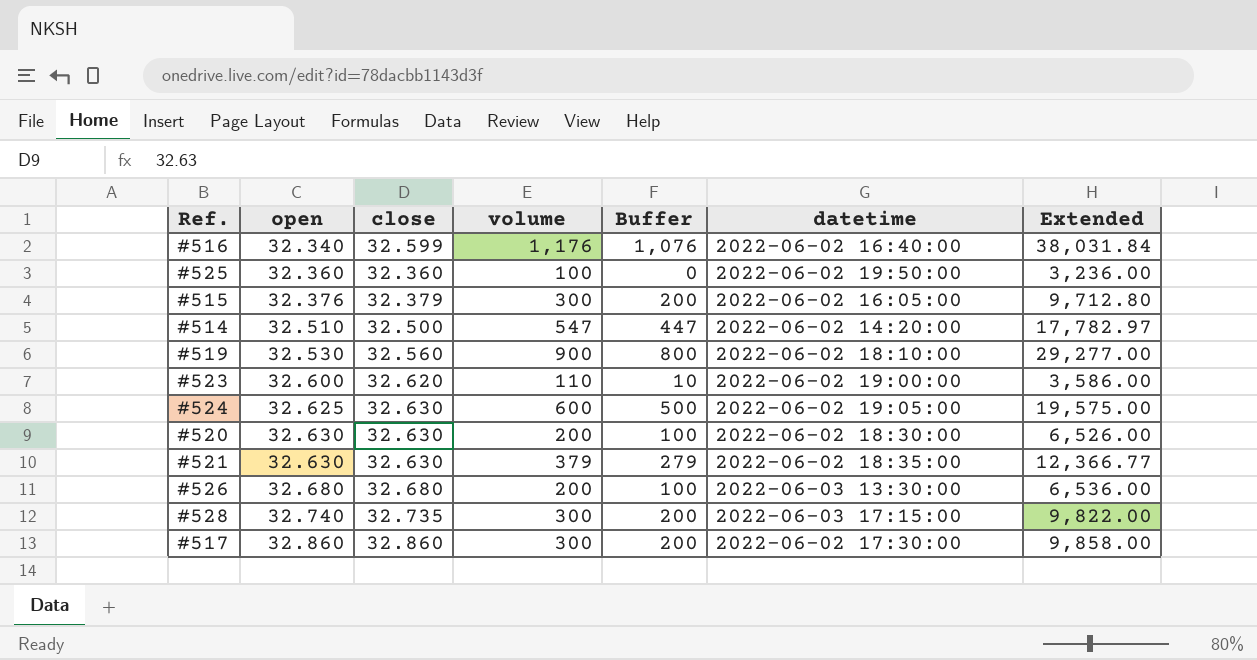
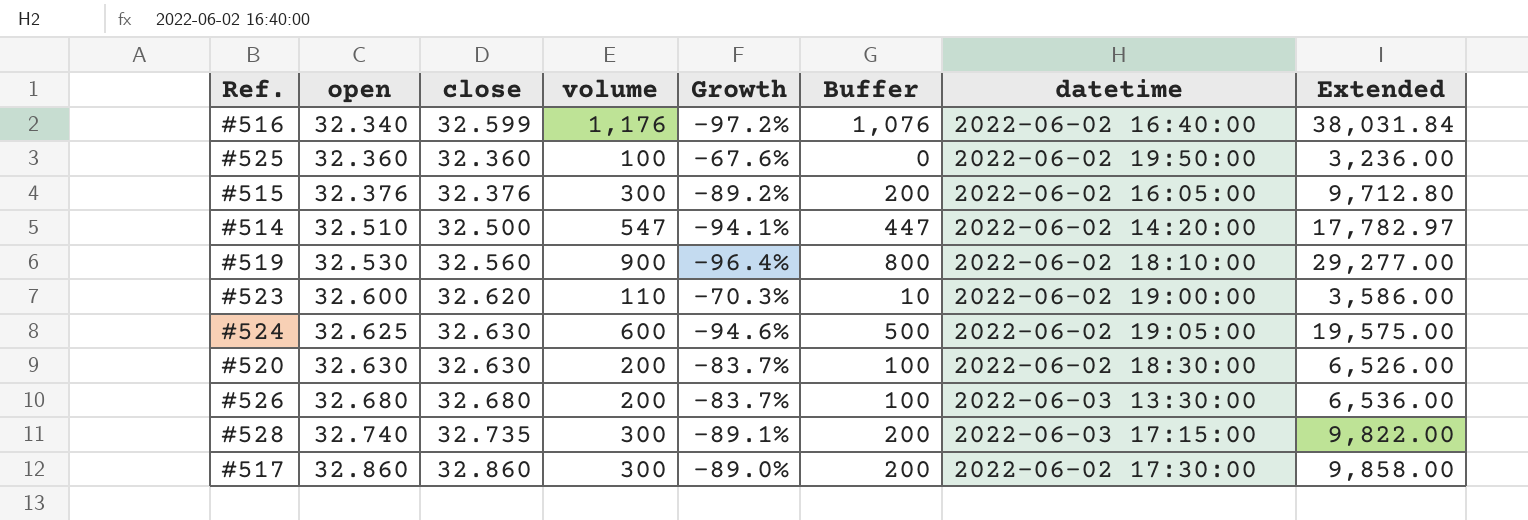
column Growth | formula: none -> ([close] - [volume]) / [volume]
row #521: 32.630 | 32.630 | 379 | 279 | 2022-06-02 18:35:00 | 12,366.77 -> none
#515 | close: 32.379 -> 32.376

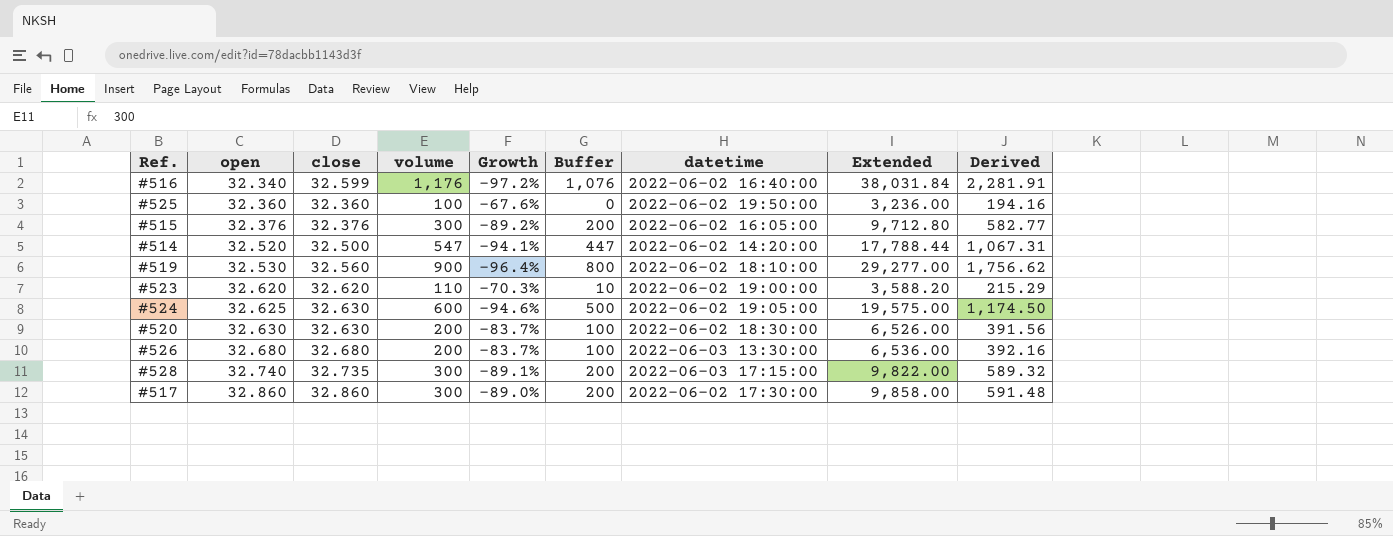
column Derived | formula: none -> [Extended] * 0.06
#514 | open: 32.510 -> 32.520
#514 | Extended: 17,782.97 -> 17,788.44
#523 | open: 32.600 -> 32.620
#523 | Extended: 3,586.00 -> 3,588.20

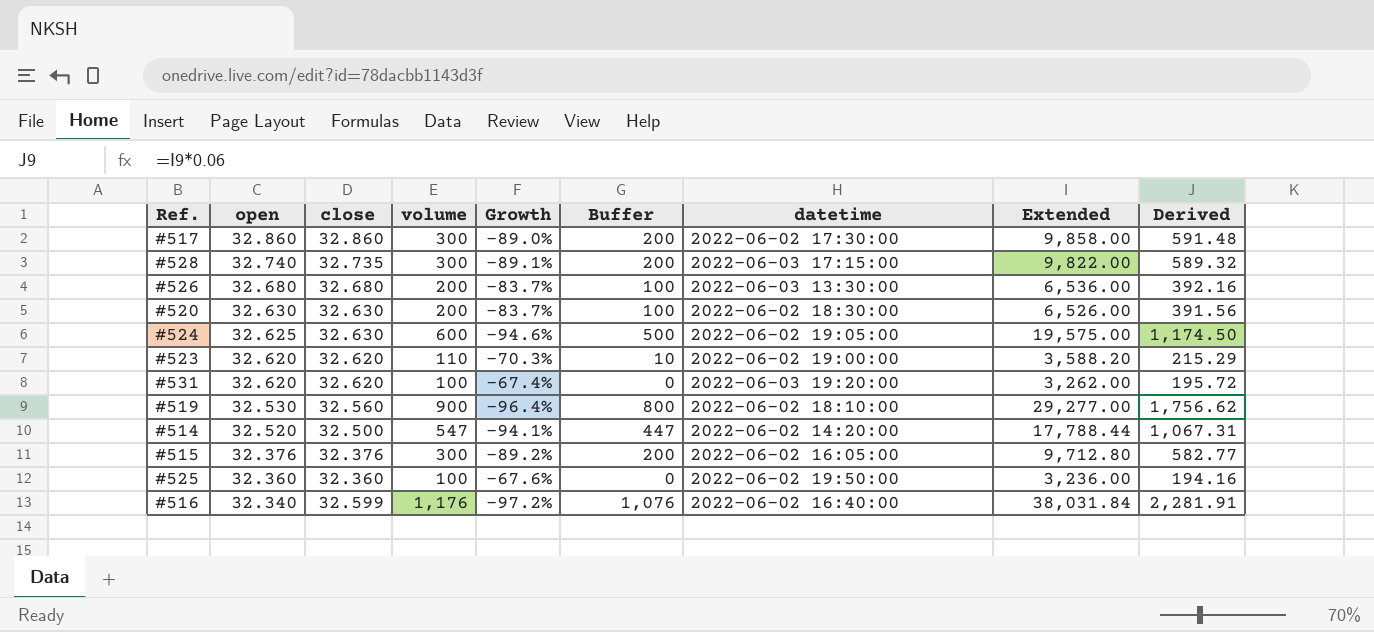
row order: open ascending -> open descending
row #531: none -> 32.620 | 32.620 | 100 | -67.4% | 0 | 2022-06-03 19:20:00 | 3,262.00 | 195.72

